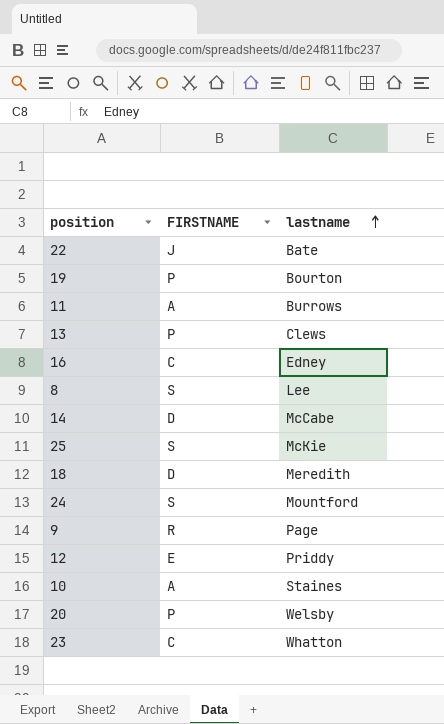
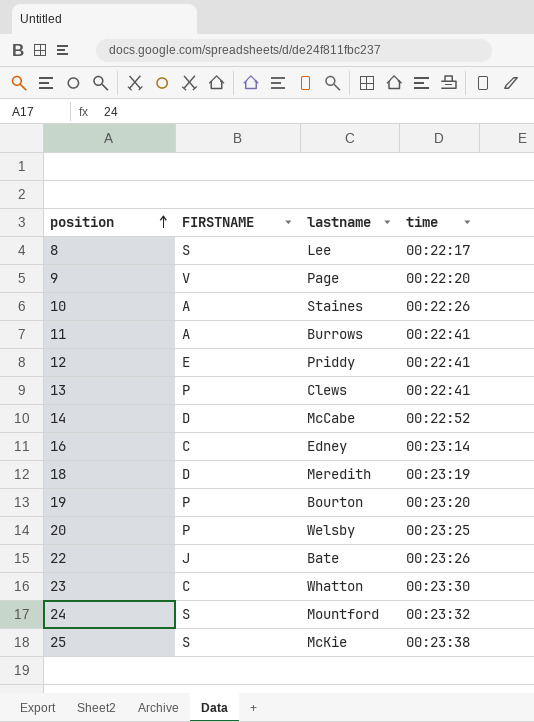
row order: lastname ascending -> position ascending
column time | position: none -> 4
9 | FIRSTNAME: R -> V

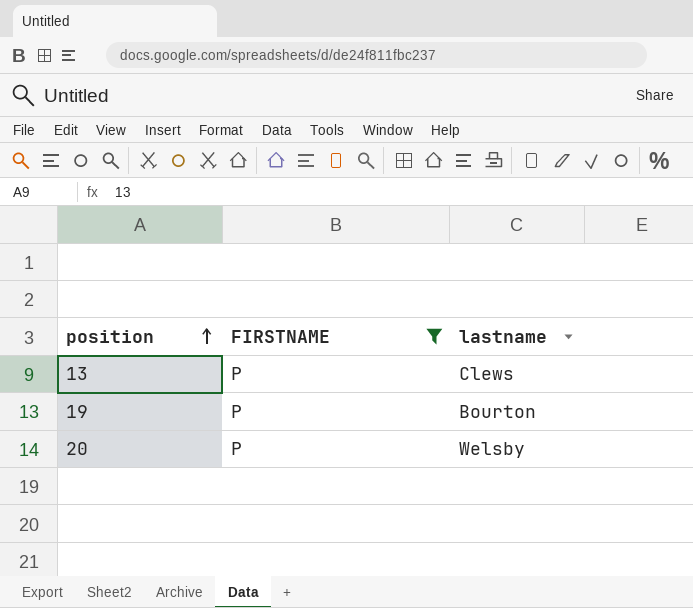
filter: none -> FIRSTNAME = P
column time | position: 4 -> none

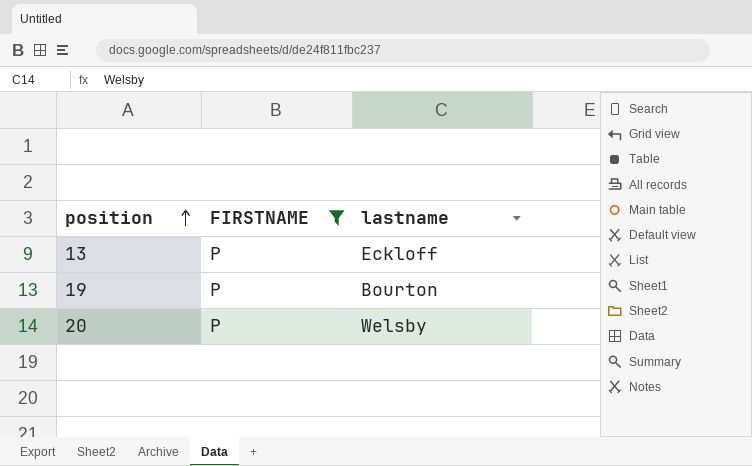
13 | lastname: Clews -> Eckloff

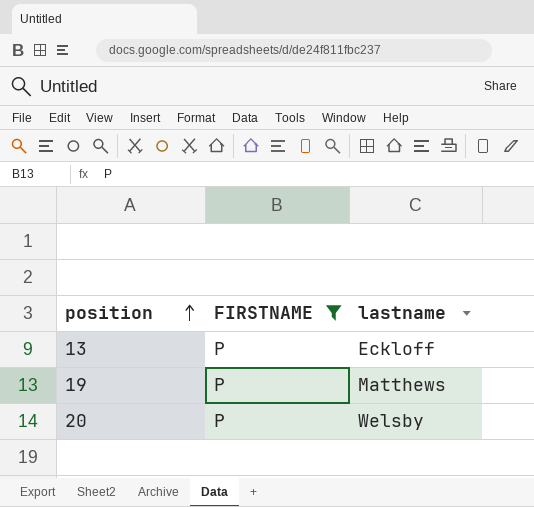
19 | lastname: Bourton -> Matthews

